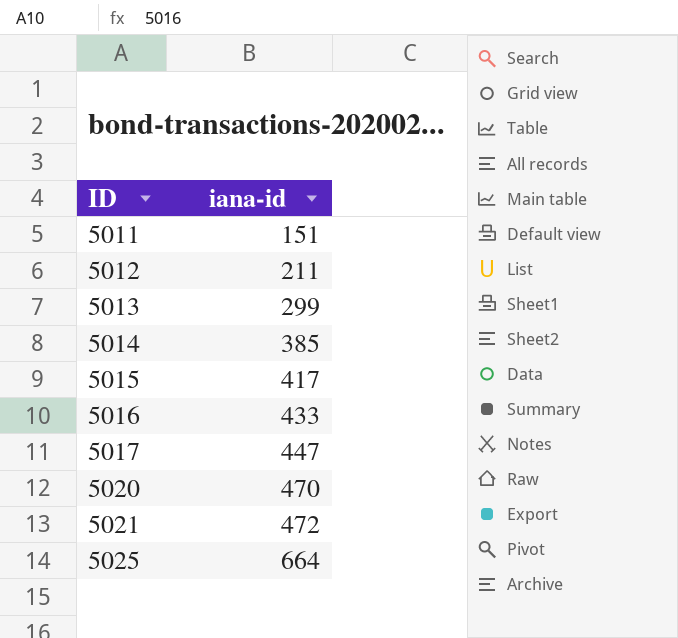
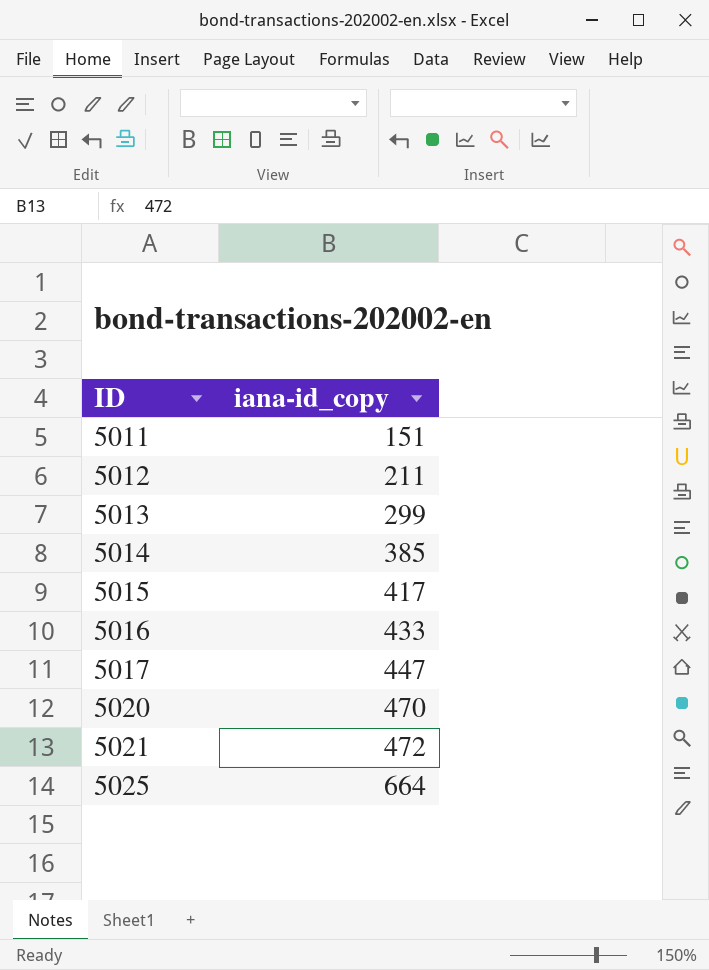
column name: iana-id -> iana-id_copy

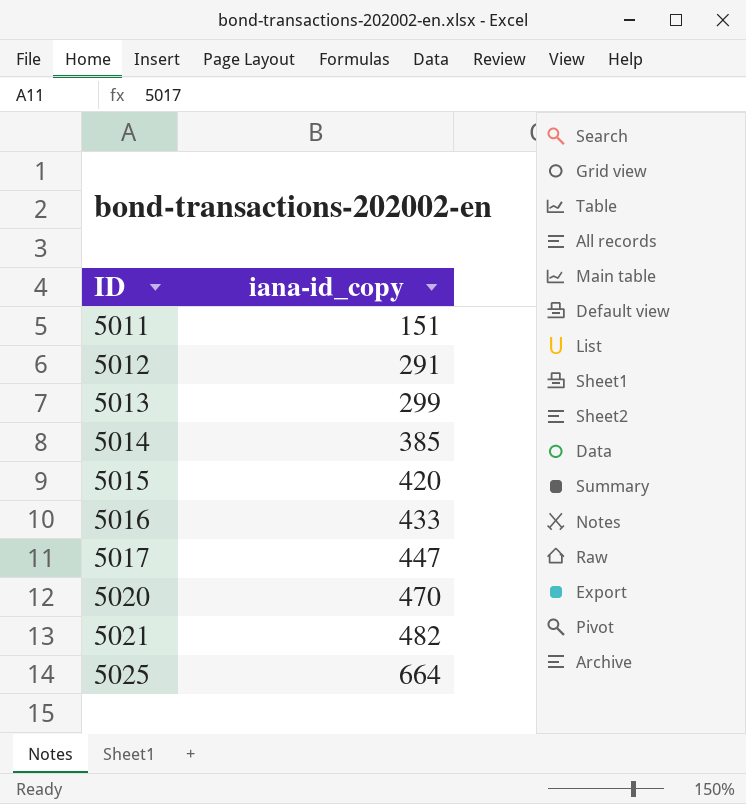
5012 | iana-id_copy: 211 -> 291
5015 | iana-id_copy: 417 -> 420
5021 | iana-id_copy: 472 -> 482

